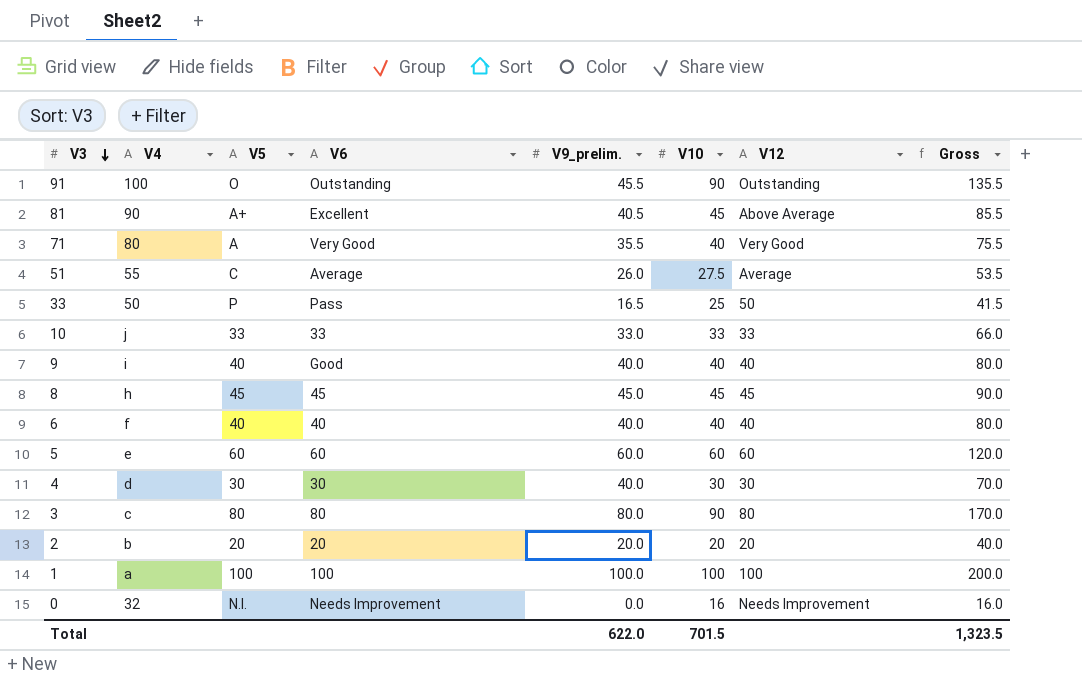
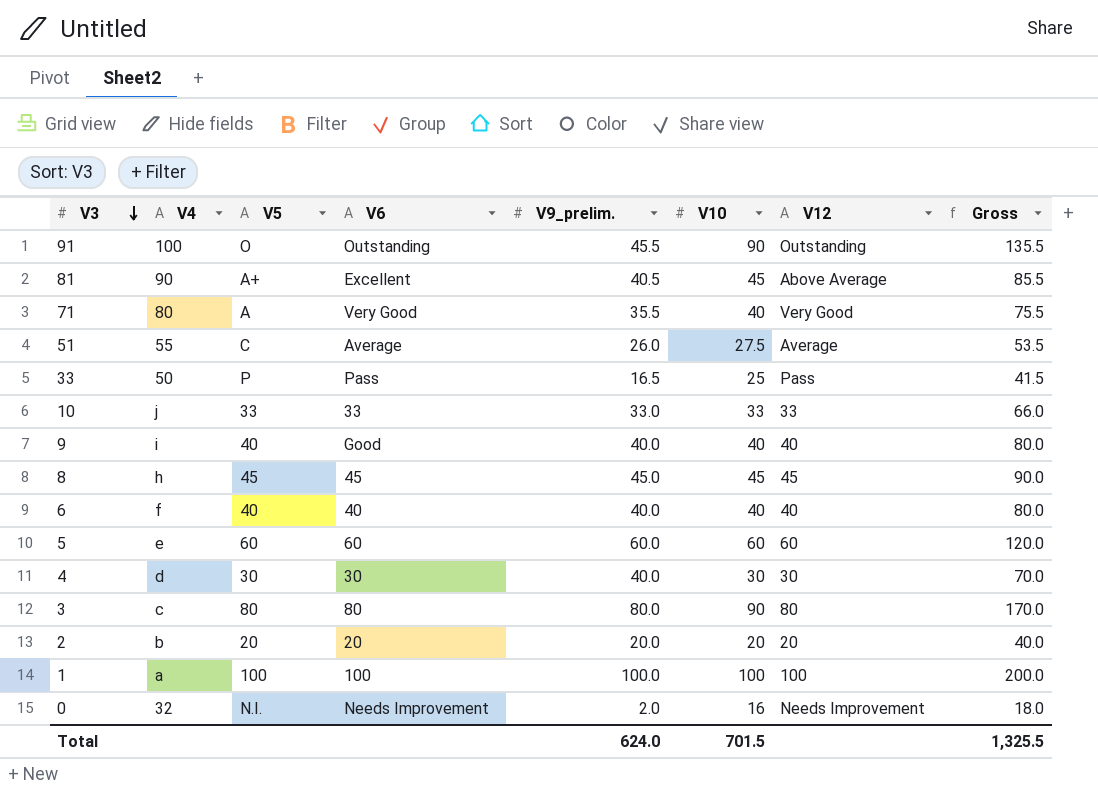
33 | V12: 50 -> Pass
0 | V9_prelim.: 0.0 -> 2.0
0 | Gross: 16.0 -> 18.0
Total | V9_prelim.: 622.0 -> 624.0
Total | Gross: 1,323.5 -> 1,325.5

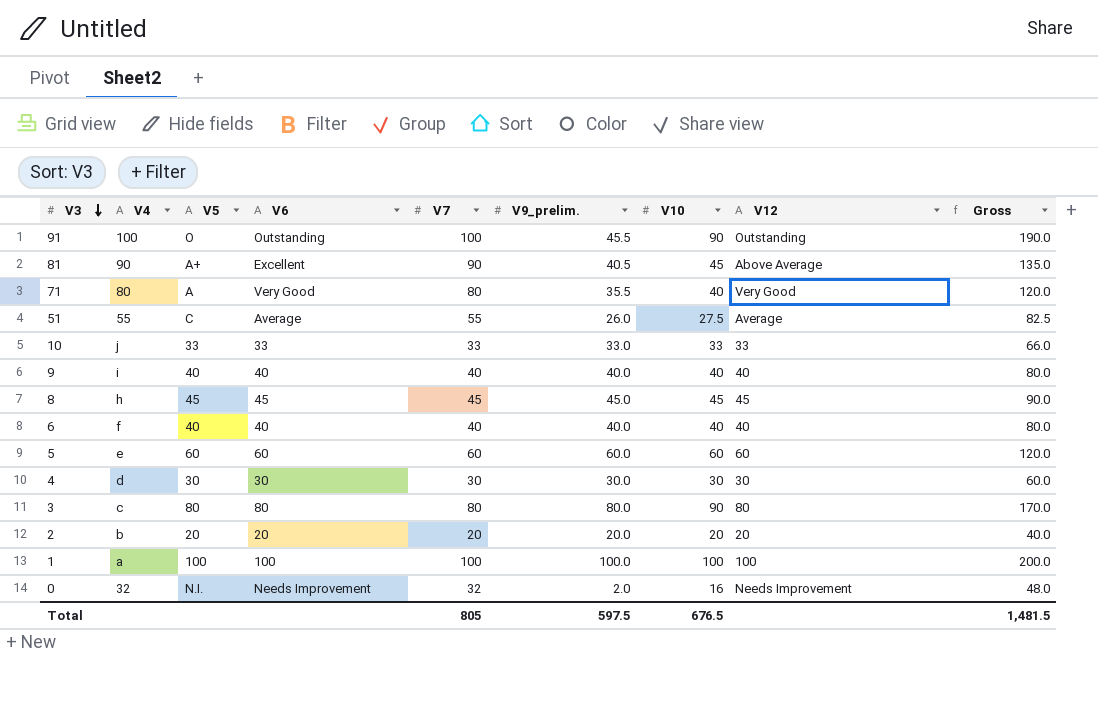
column V7 | position: none -> 5
column Gross | formula: [V9_prelim.] + [V10] -> [V7] + [V10]
row 33: 50 | P | Pass | 16.5 | 25 | Pass | 41.5 -> none
9 | V6: Good -> 40
4 | V9_prelim.: 40.0 -> 30.0
Total | V9_prelim.: 624.0 -> 597.5
Total | V10: 701.5 -> 676.5
Total | Gross: 1,325.5 -> 1,481.5

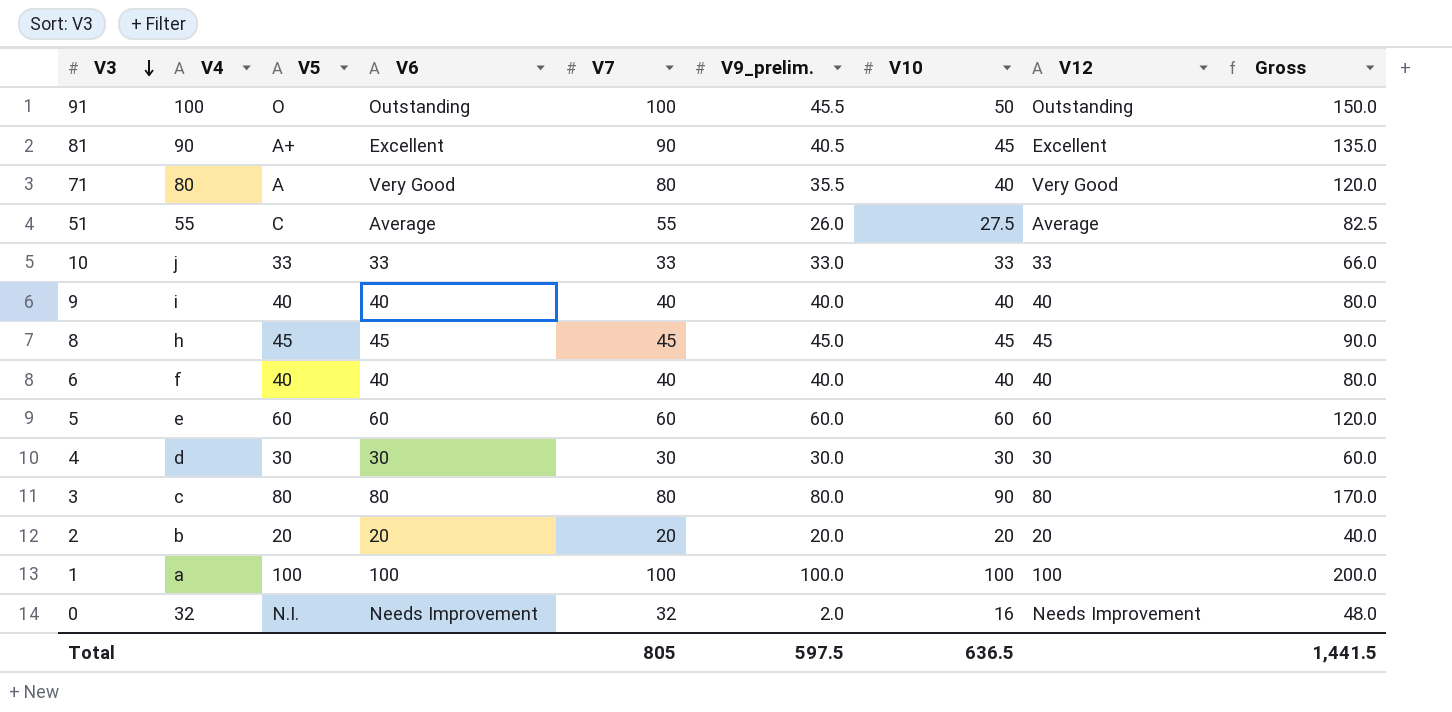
91 | V10: 90 -> 50
91 | Gross: 190.0 -> 150.0
81 | V12: Above Average -> Excellent
Total | V10: 676.5 -> 636.5
Total | Gross: 1,481.5 -> 1,441.5

